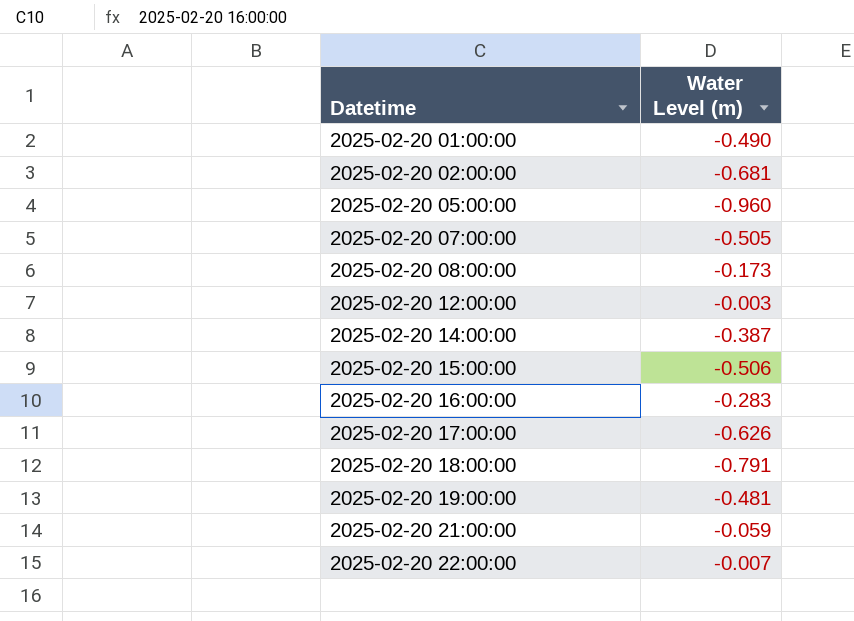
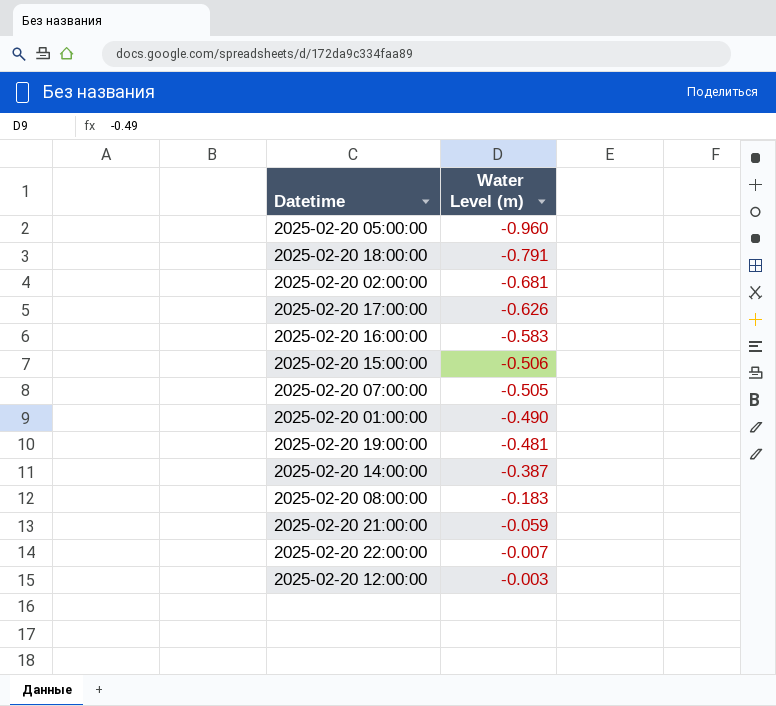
row order: Datetime ascending -> Water Level (m) ascending
2025-02-20 16:00:00 | Water Level (m): -0.283 -> -0.583
2025-02-20 08:00:00 | Water Level (m): -0.173 -> -0.183

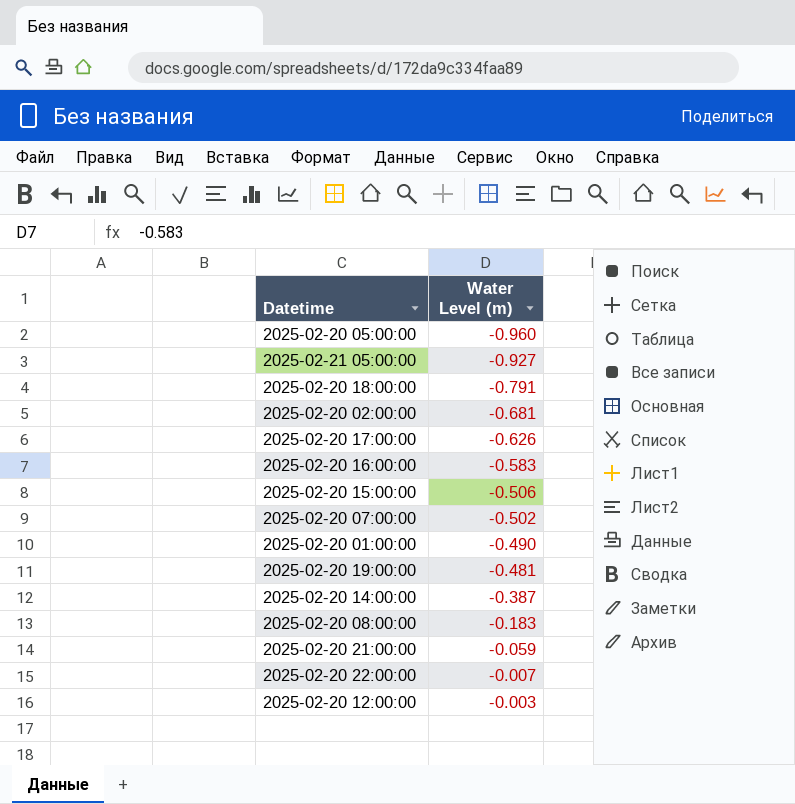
row 2025-02-21 05:00:00: none -> -0.927
2025-02-20 07:00:00 | Water Level (m): -0.505 -> -0.502

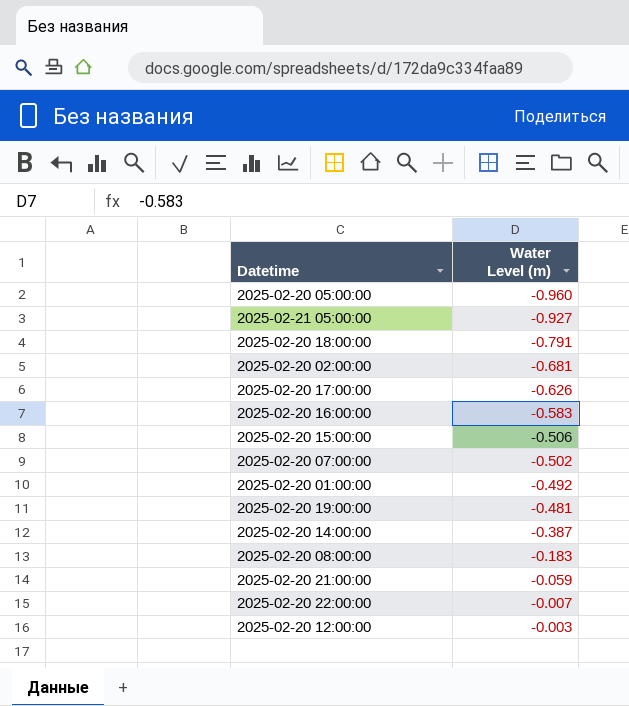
2025-02-20 01:00:00 | Water Level (m): -0.490 -> -0.492

